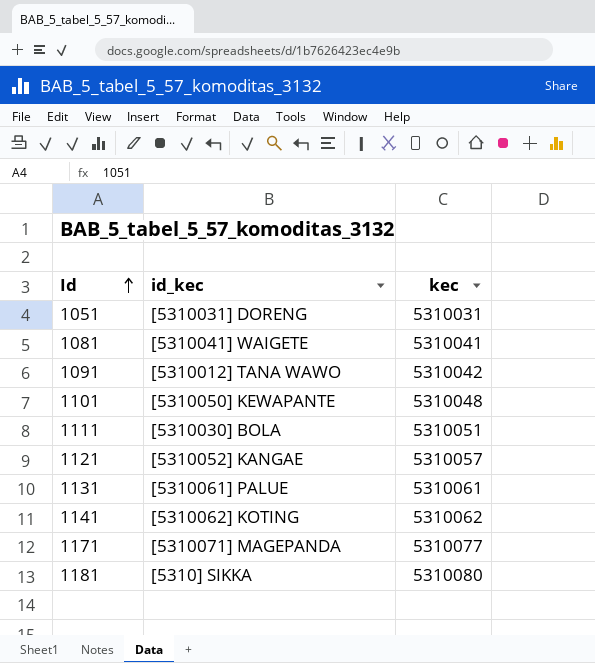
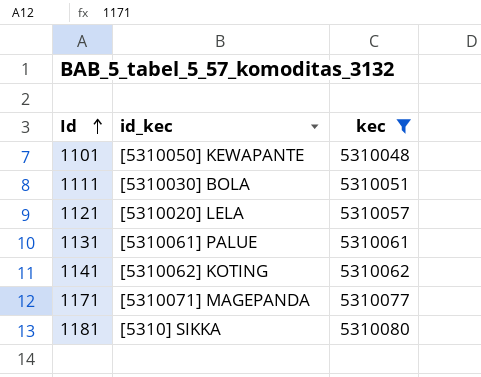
filter: none -> kec >= 5310048
1121 | id_kec: [5310052] KANGAE -> [5310020] LELA

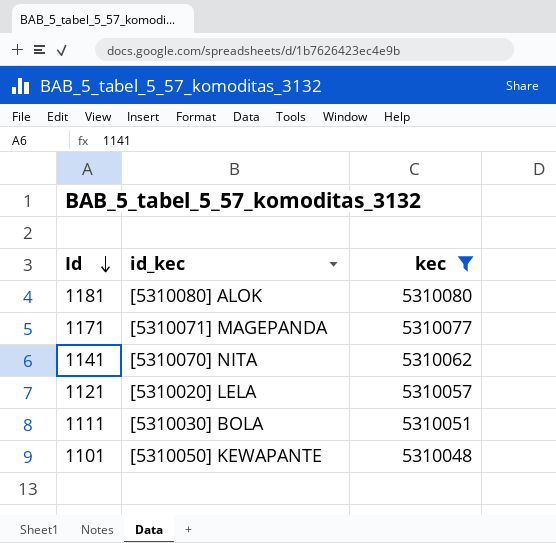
row order: Id ascending -> Id descending
row 1131: [5310061] PALUE | 5310061 -> none
1181 | id_kec: [5310] SIKKA -> [5310080] ALOK
1141 | id_kec: [5310062] KOTING -> [5310070] NITA

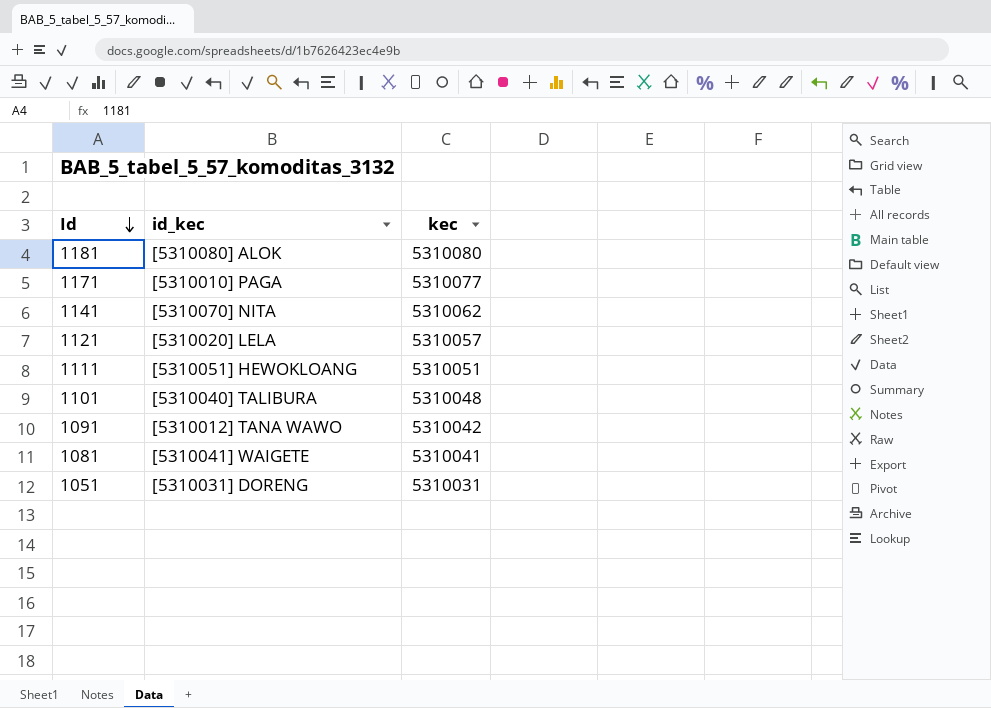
filter: kec >= 5310048 -> none
1171 | id_kec: [5310071] MAGEPANDA -> [5310010] PAGA
1111 | id_kec: [5310030] BOLA -> [5310051] HEWOKLOANG
1101 | id_kec: [5310050] KEWAPANTE -> [5310040] TALIBURA

